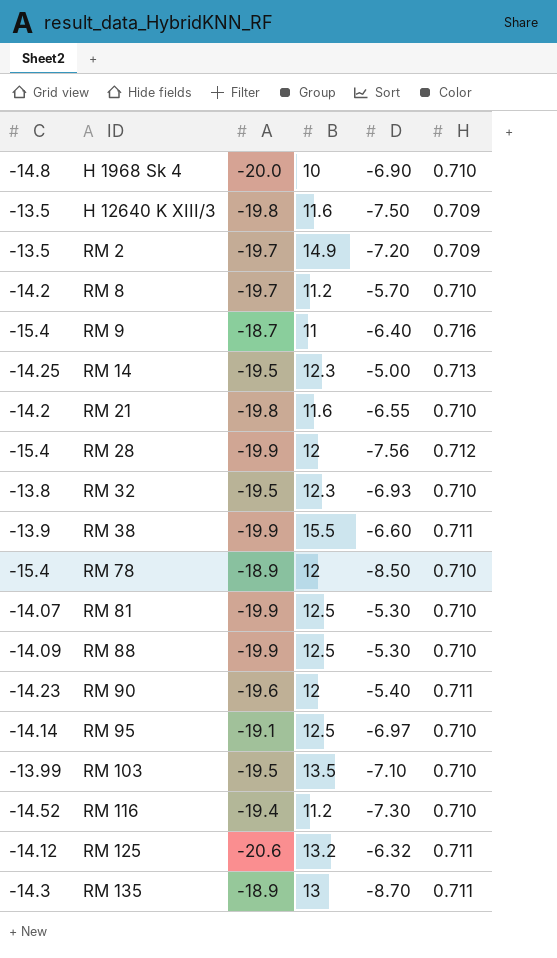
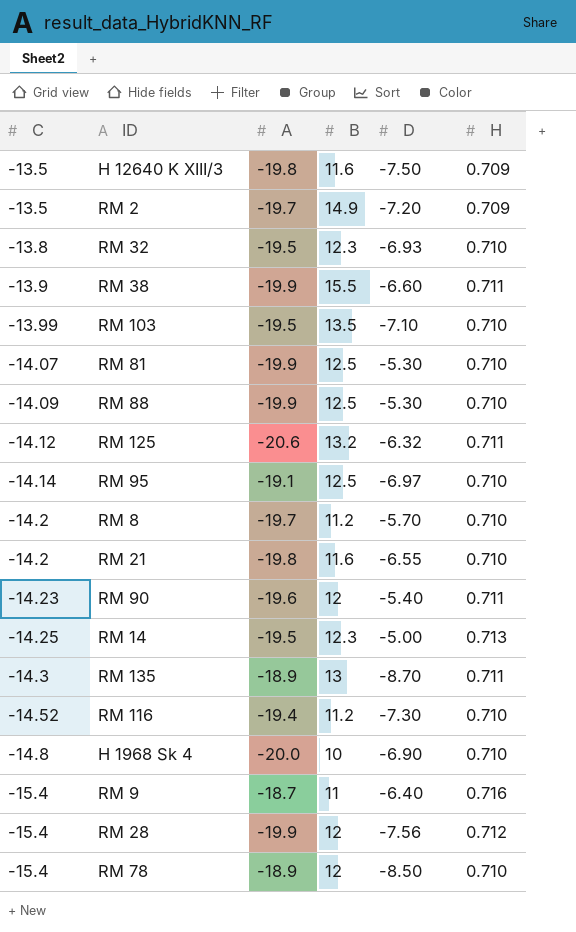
row order: ID ascending -> C descending

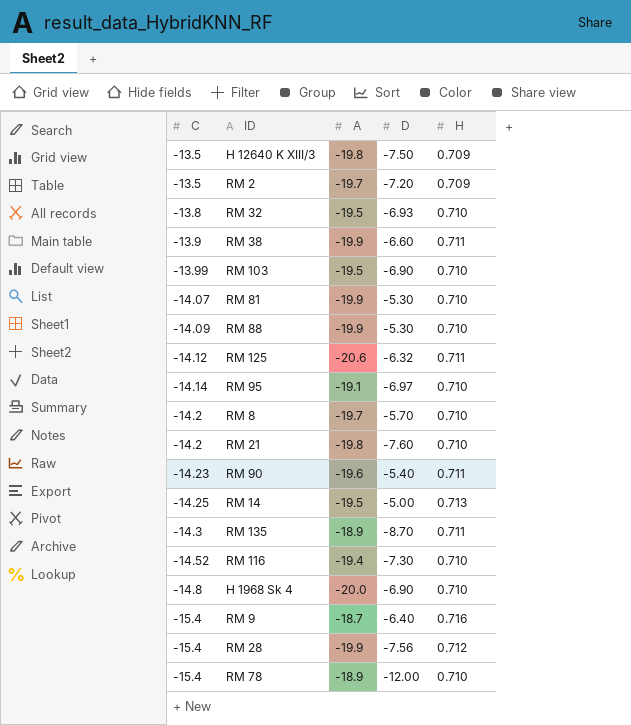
column B | position: 4 -> none
RM 103 | D: -7.10 -> -6.90
RM 21 | D: -6.55 -> -7.60
RM 78 | D: -8.50 -> -12.00

